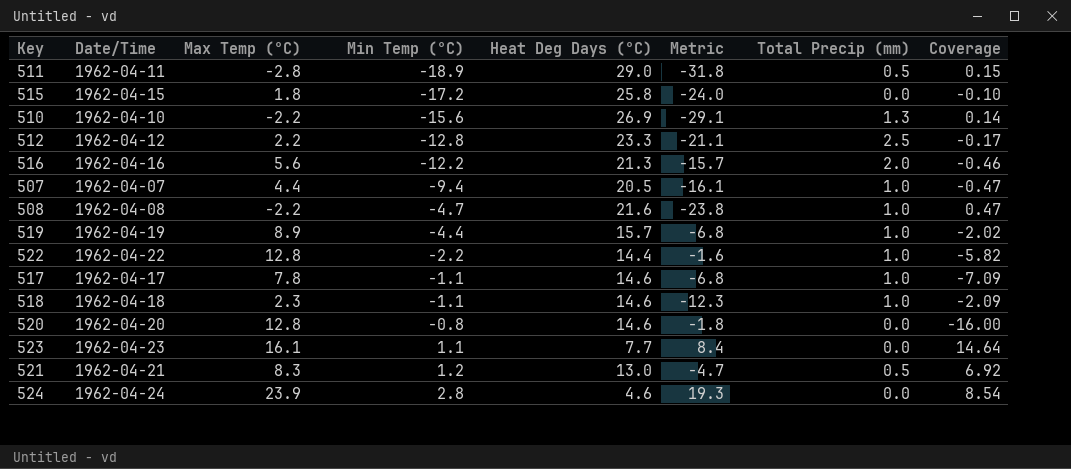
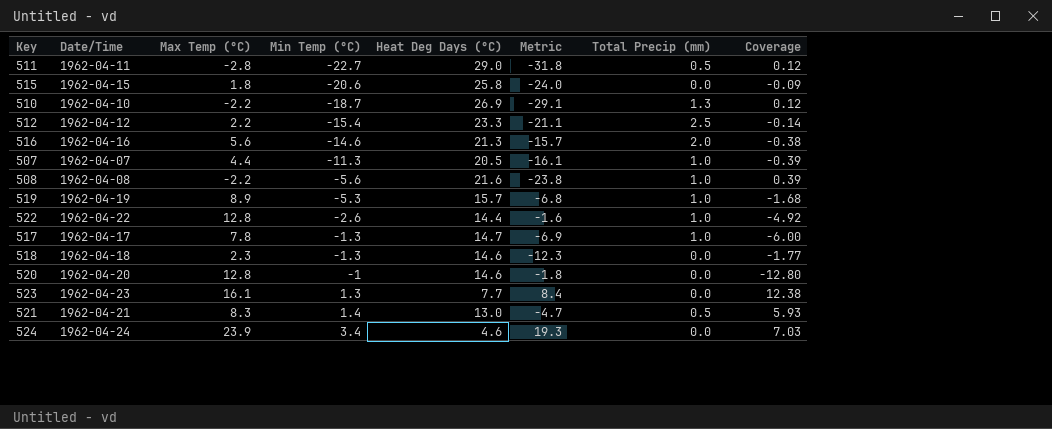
511 | Min Temp (°C): -18.9 -> -22.7
511 | Coverage: 0.15 -> 0.12
515 | Min Temp (°C): -17.2 -> -20.6
515 | Coverage: -0.10 -> -0.09
510 | Min Temp (°C): -15.6 -> -18.7
510 | Coverage: 0.14 -> 0.12
512 | Min Temp (°C): -12.8 -> -15.4
512 | Coverage: -0.17 -> -0.14
516 | Min Temp (°C): -12.2 -> -14.6
516 | Coverage: -0.46 -> -0.38
507 | Min Temp (°C): -9.4 -> -11.3
507 | Coverage: -0.47 -> -0.39
508 | Min Temp (°C): -4.7 -> -5.6
508 | Coverage: 0.47 -> 0.39
519 | Min Temp (°C): -4.4 -> -5.3
519 | Coverage: -2.02 -> -1.68
522 | Min Temp (°C): -2.2 -> -2.6
522 | Coverage: -5.82 -> -4.92
517 | Min Temp (°C): -1.1 -> -1.3
517 | Heat Deg Days (°C): 14.6 -> 14.7
517 | Metric: -6.8 -> -6.9
517 | Coverage: -7.09 -> -6.00
518 | Min Temp (°C): -1.1 -> -1.3
518 | Total Precip (mm): 1.0 -> 0.0
518 | Coverage: -2.09 -> -1.77
520 | Min Temp (°C): -0.8 -> -1
520 | Coverage: -16.00 -> -12.80
523 | Min Temp (°C): 1.1 -> 1.3
523 | Coverage: 14.64 -> 12.38
521 | Min Temp (°C): 1.2 -> 1.4
521 | Coverage: 6.92 -> 5.93
524 | Min Temp (°C): 2.8 -> 3.4
524 | Coverage: 8.54 -> 7.03

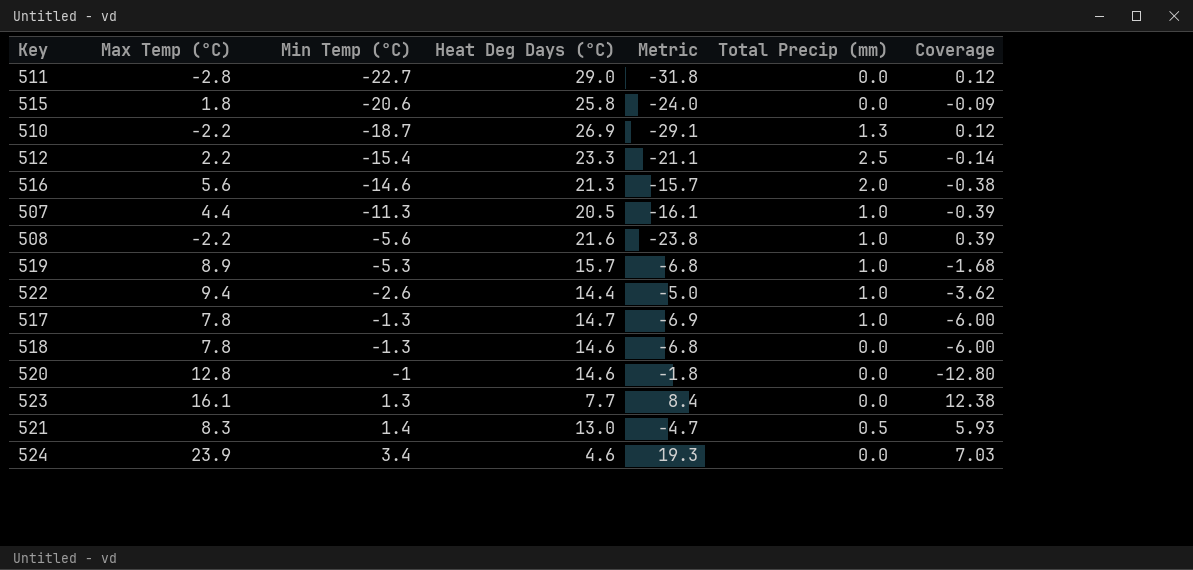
column Date/Time | position: 2 -> none
511 | Total Precip (mm): 0.5 -> 0.0
522 | Max Temp (°C): 12.8 -> 9.4
522 | Metric: -1.6 -> -5.0
522 | Coverage: -4.92 -> -3.62
518 | Max Temp (°C): 2.3 -> 7.8
518 | Metric: -12.3 -> -6.8
518 | Coverage: -1.77 -> -6.00

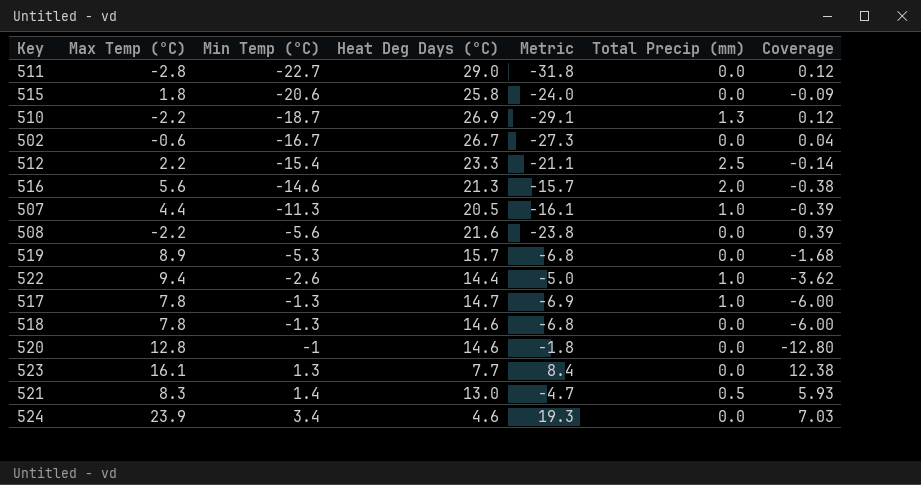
row 502: none -> -0.6 | -16.7 | 26.7 | -27.3 | 0.0 | 0.04
508 | Total Precip (mm): 1.0 -> 0.0
519 | Total Precip (mm): 1.0 -> 0.0

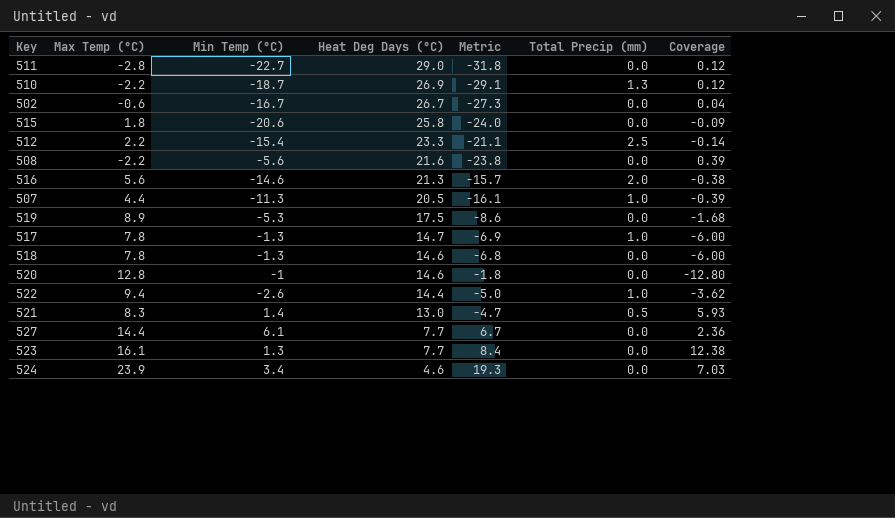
row order: Min Temp (°C) ascending -> Heat Deg Days (°C) descending
519 | Heat Deg Days (°C): 15.7 -> 17.5
519 | Metric: -6.8 -> -8.6
row 527: none -> 14.4 | 6.1 | 7.7 | 6.7 | 0.0 | 2.36

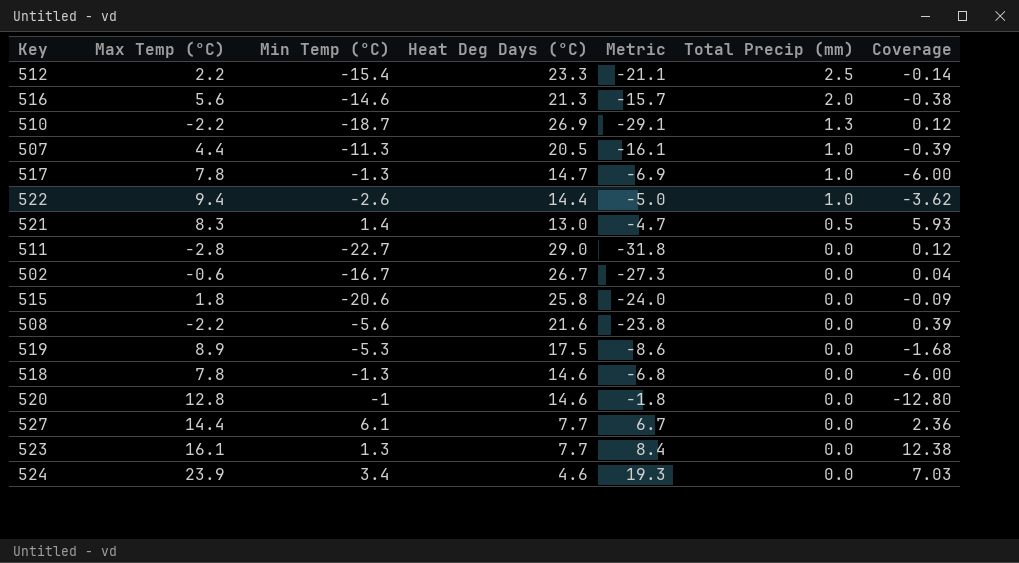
row order: Heat Deg Days (°C) descending -> Total Precip (mm) descending

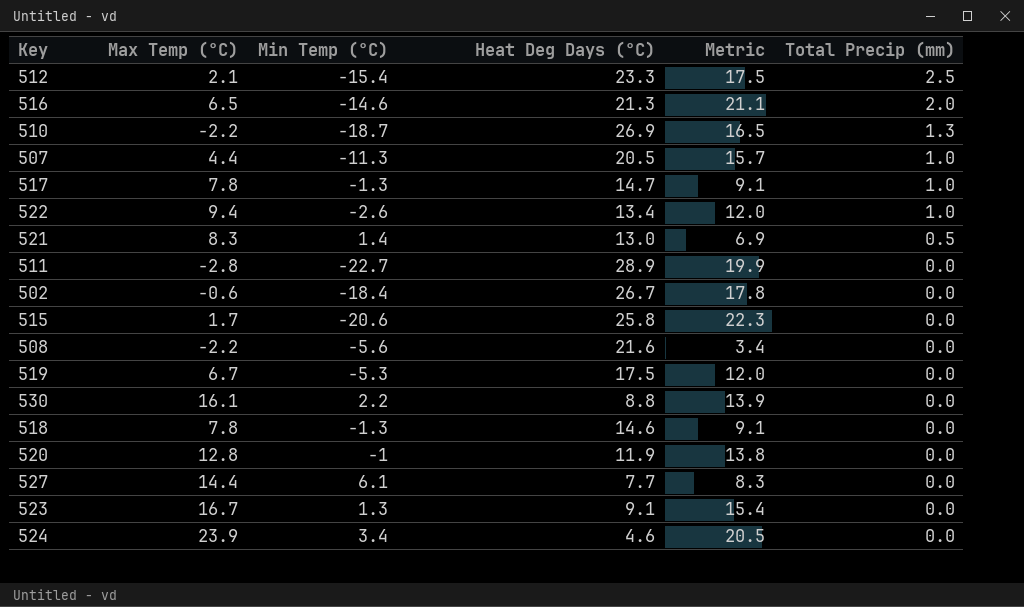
column Coverage | formula: [Max Temp (°C)] / [Min Temp (°C)] -> none
column Metric | formula: [Max Temp (°C)] - [Heat Deg Days (°C)] -> [Max Temp (°C)] - [Min Temp (°C)]
512 | Max Temp (°C): 2.2 -> 2.1
516 | Max Temp (°C): 5.6 -> 6.5
522 | Heat Deg Days (°C): 14.4 -> 13.4
511 | Heat Deg Days (°C): 29.0 -> 28.9
502 | Min Temp (°C): -16.7 -> -18.4
515 | Max Temp (°C): 1.8 -> 1.7
519 | Max Temp (°C): 8.9 -> 6.7
row 530: none -> 16.1 | 2.2 | 8.8 | 13.9 | 0.0
520 | Heat Deg Days (°C): 14.6 -> 11.9
523 | Max Temp (°C): 16.1 -> 16.7
523 | Heat Deg Days (°C): 7.7 -> 9.1

